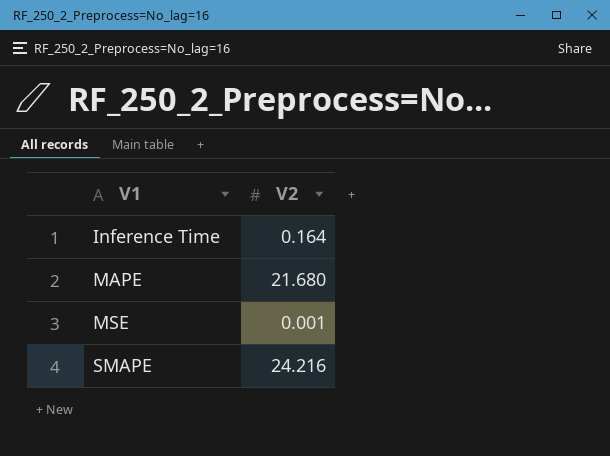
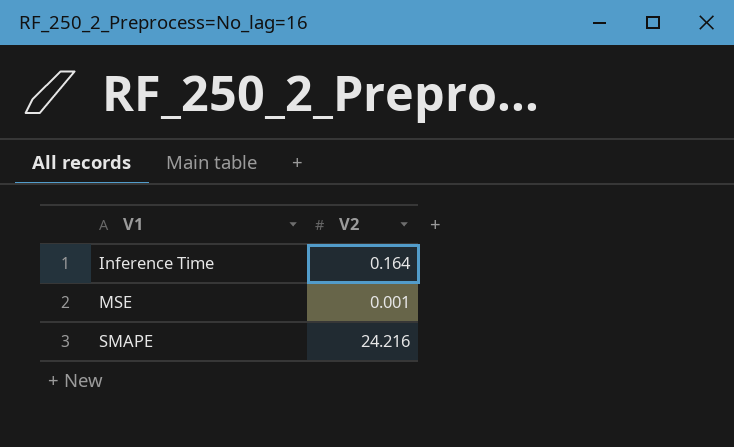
row MAPE: 21.680 -> none

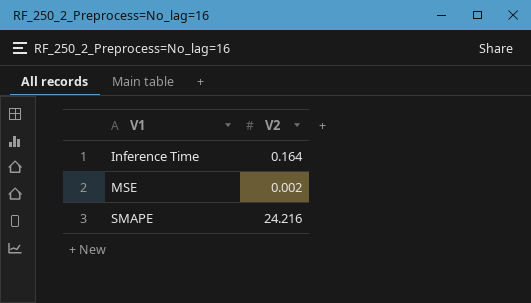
MSE | V2: 0.001 -> 0.002

